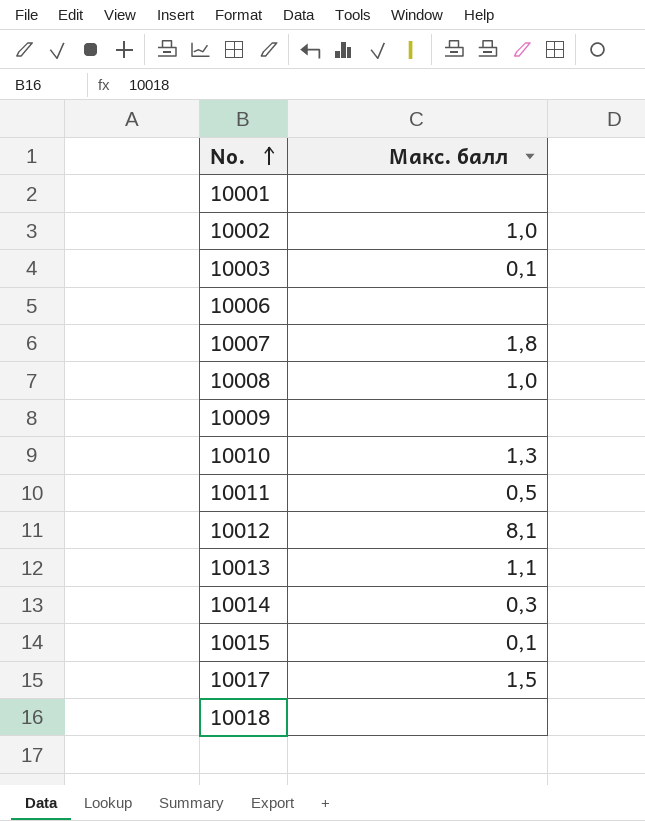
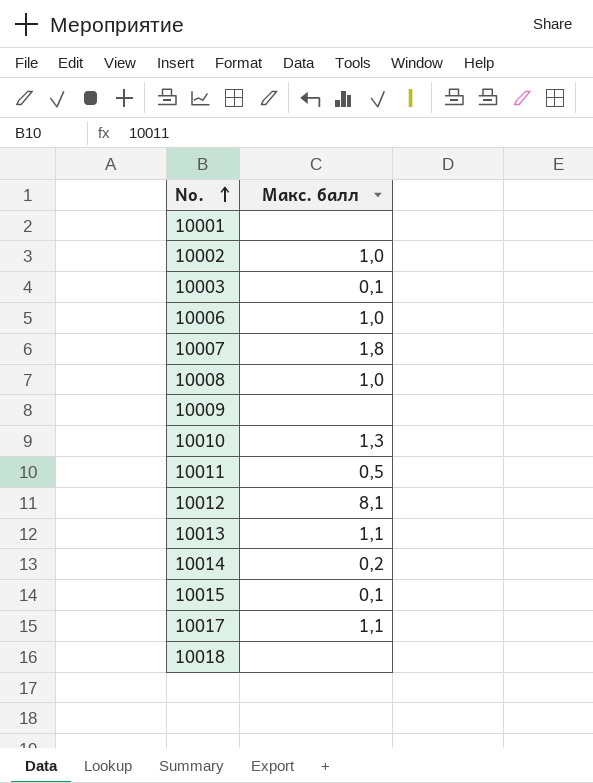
10006 | Макс. балл: none -> 1,0
10014 | Макс. балл: 0,3 -> 0,2
10017 | Макс. балл: 1,5 -> 1,1

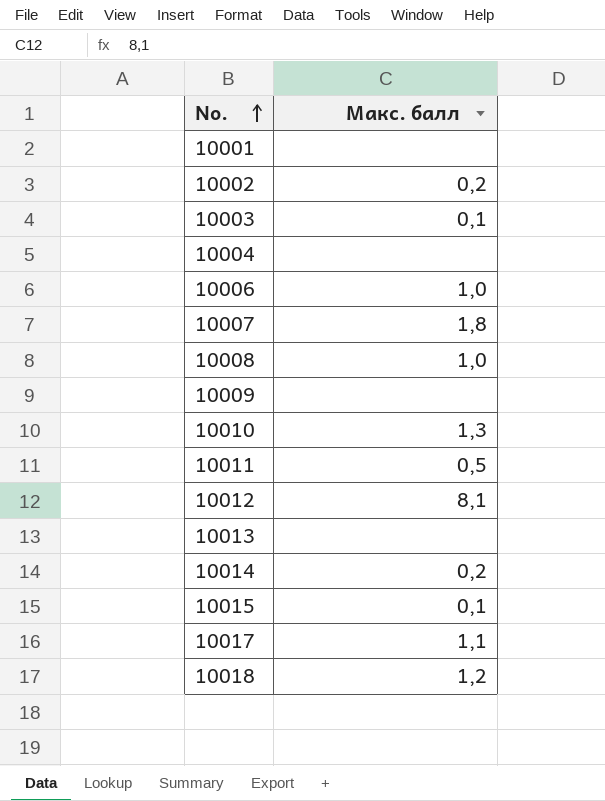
10002 | Макс. балл: 1,0 -> 0,2
row 10004: none -> none
10013 | Макс. балл: 1,1 -> none
10018 | Макс. балл: none -> 1,2

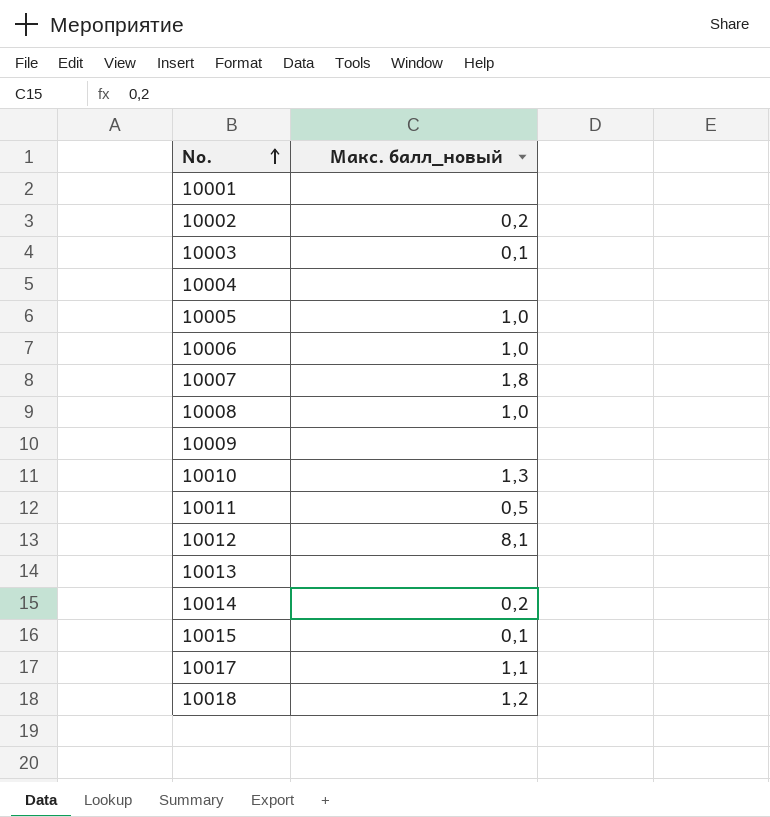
column name: Макс. балл -> Макс. балл_новый
row 10005: none -> 1,0

